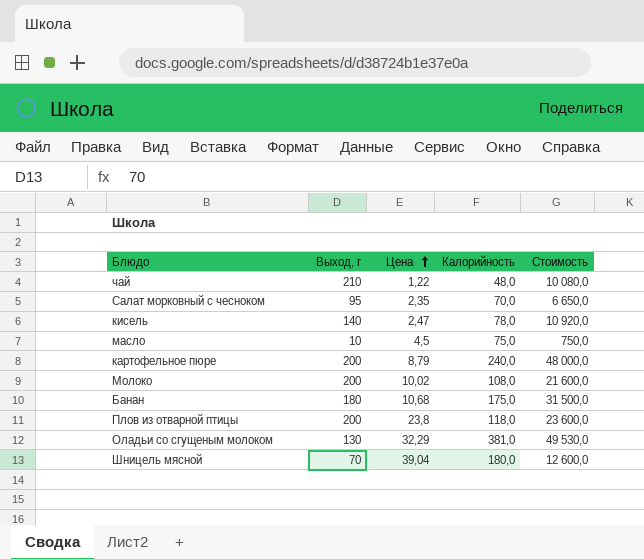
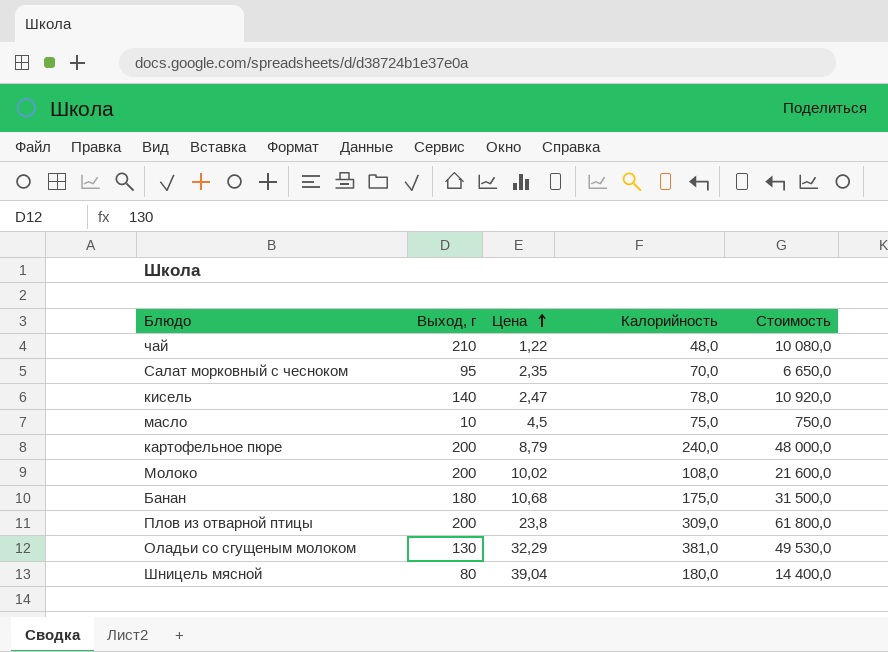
Плов из отварной птицы | Калорийность: 118,0 -> 309,0
Плов из отварной птицы | Стоимость: 23 600,0 -> 61 800,0
Шницель мясной | Выход, г: 70 -> 80
Шницель мясной | Стоимость: 12 600,0 -> 14 400,0

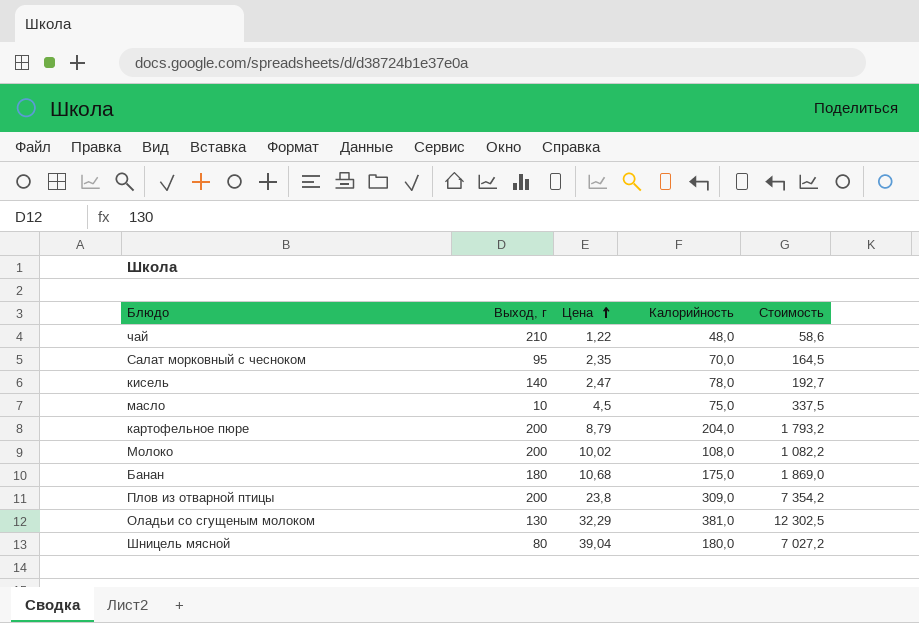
column Стоимость | formula: [Выход, г] * [Калорийность] -> [Цена] * [Калорийность]
картофельное пюре | Калорийность: 240,0 -> 204,0

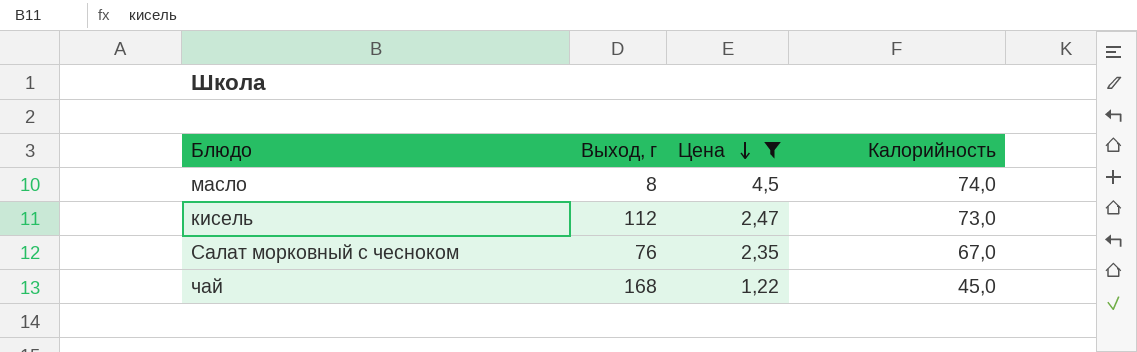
filter: none -> Цена <= 4,5
row order: Цена ascending -> Цена descending
column Стоимость | formula: [Цена] * [Калорийность] -> none
масло | Выход, г: 10 -> 8
масло | Калорийность: 75,0 -> 74,0
кисель | Выход, г: 140 -> 112
кисель | Калорийность: 78,0 -> 73,0
Салат морковный с чесноком | Выход, г: 95 -> 76
Салат морковный с чесноком | Калорийность: 70,0 -> 67,0
чай | Выход, г: 210 -> 168
чай | Калорийность: 48,0 -> 45,0

